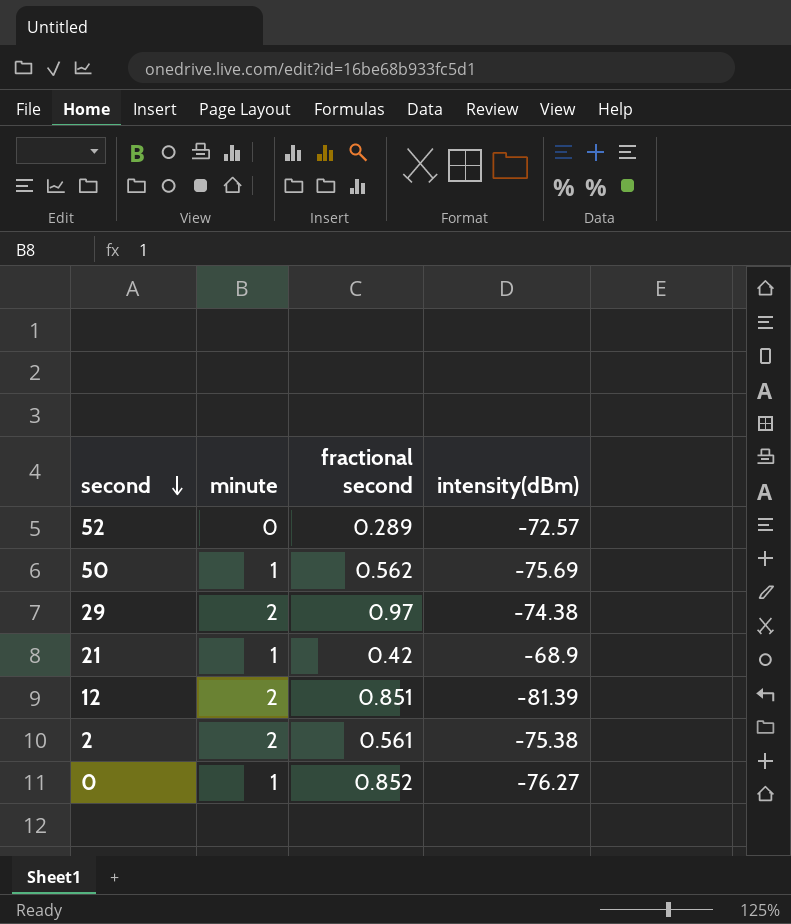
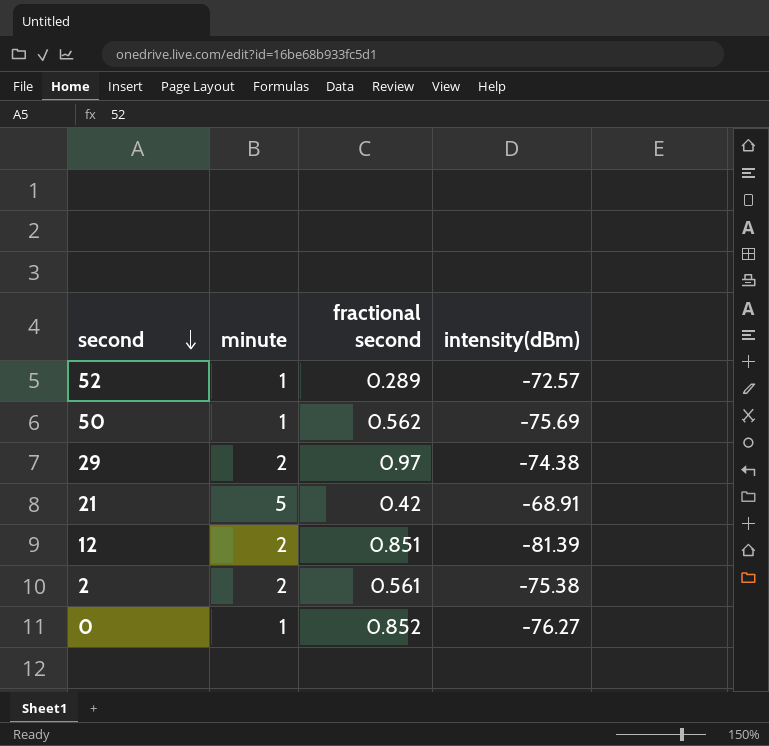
52 | minute: 0 -> 1
21 | minute: 1 -> 5
21 | intensity(dBm): -68.9 -> -68.91

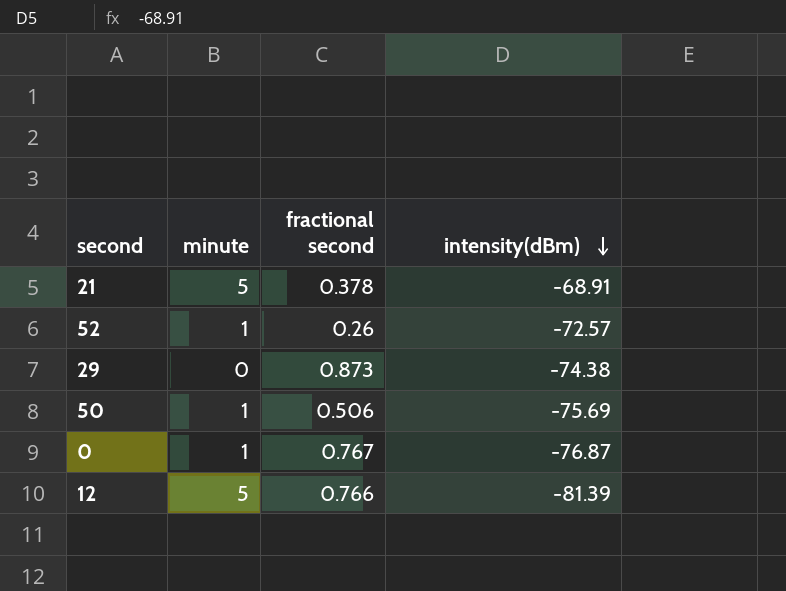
row order: second descending -> intensity(dBm) descending
row 2: 2 | 0.561 | -75.38 -> none
21 | fractional second: 0.42 -> 0.378
52 | fractional second: 0.289 -> 0.26
29 | minute: 2 -> 0
29 | fractional second: 0.97 -> 0.873
50 | fractional second: 0.562 -> 0.506
0 | fractional second: 0.852 -> 0.767
0 | intensity(dBm): -76.27 -> -76.87
12 | minute: 2 -> 5
12 | fractional second: 0.851 -> 0.766

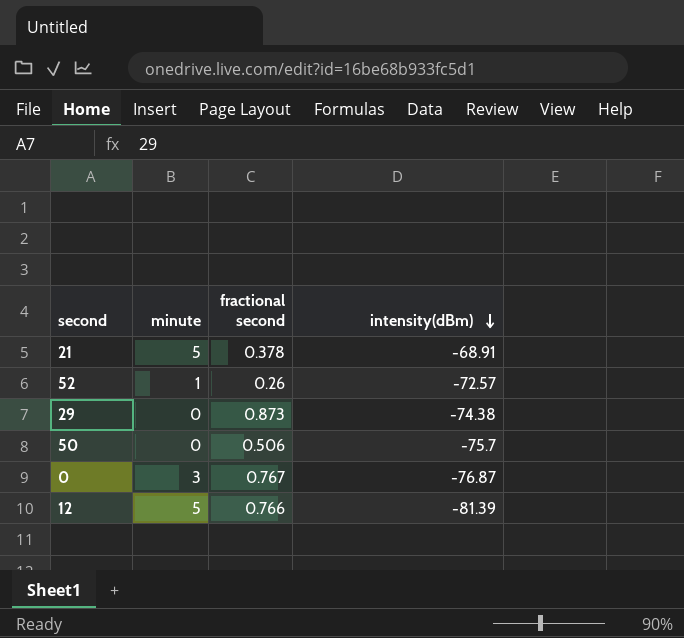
50 | minute: 1 -> 0
50 | intensity(dBm): -75.69 -> -75.7
0 | minute: 1 -> 3

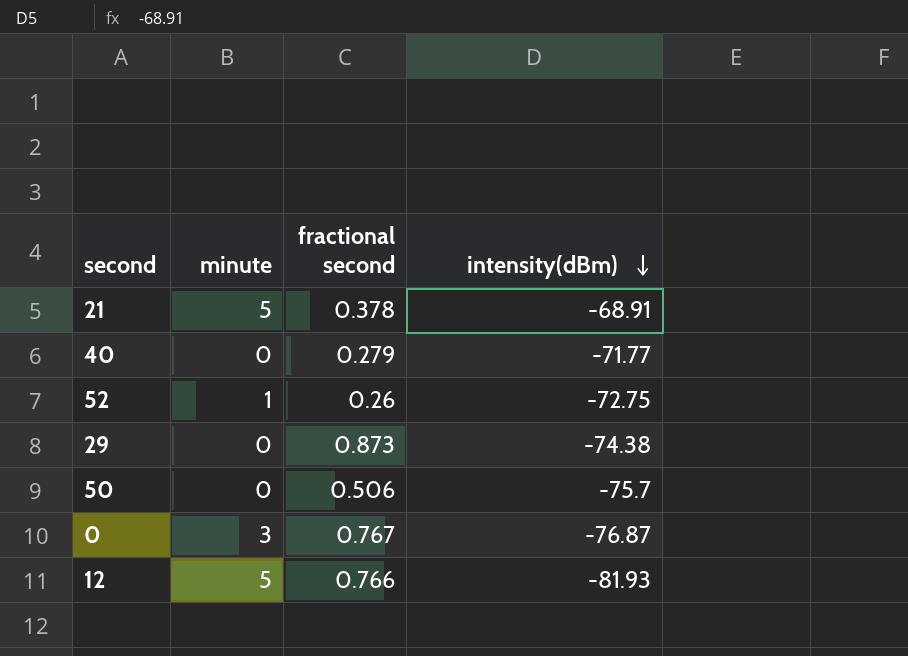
row 40: none -> 0 | 0.279 | -71.77
52 | intensity(dBm): -72.57 -> -72.75
12 | intensity(dBm): -81.39 -> -81.93

